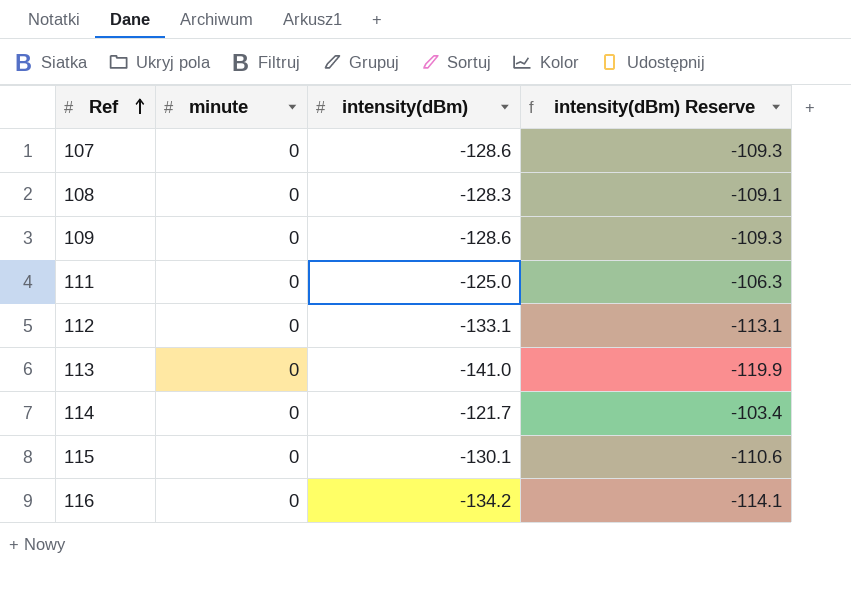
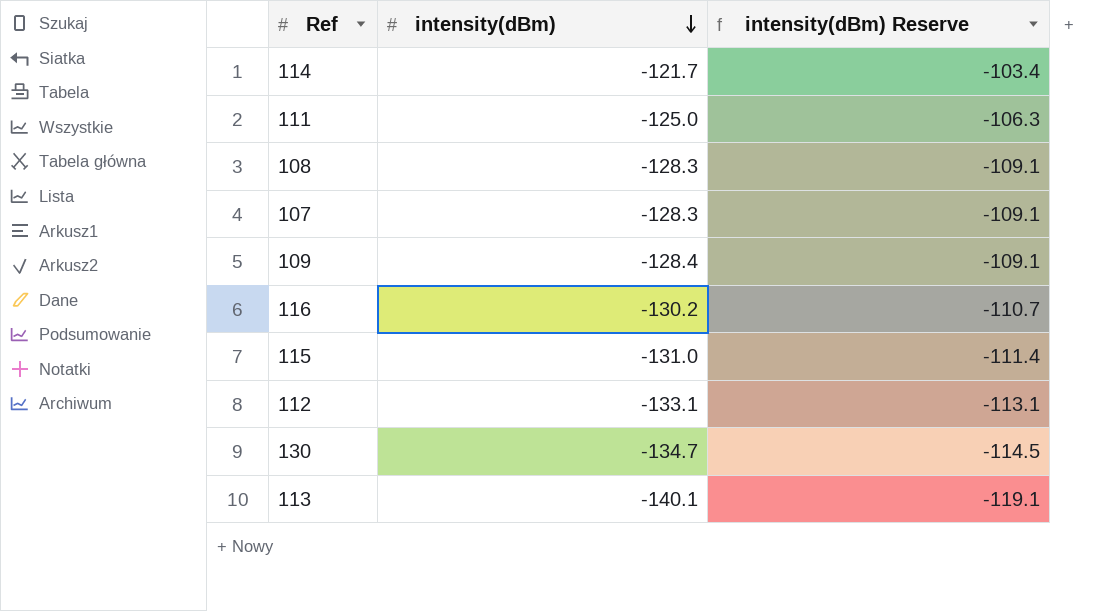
row order: Ref ascending -> intensity(dBm) descending
column minute | position: 2 -> none
107 | intensity(dBm): -128.6 -> -128.3
107 | intensity(dBm) Reserve: -109.3 -> -109.1
109 | intensity(dBm): -128.6 -> -128.4
109 | intensity(dBm) Reserve: -109.3 -> -109.1
116 | intensity(dBm): -134.2 -> -130.2
116 | intensity(dBm) Reserve: -114.1 -> -110.7
115 | intensity(dBm): -130.1 -> -131.0
115 | intensity(dBm) Reserve: -110.6 -> -111.4
row 130: none -> -134.7 | -114.5
113 | intensity(dBm): -141.0 -> -140.1
113 | intensity(dBm) Reserve: -119.9 -> -119.1

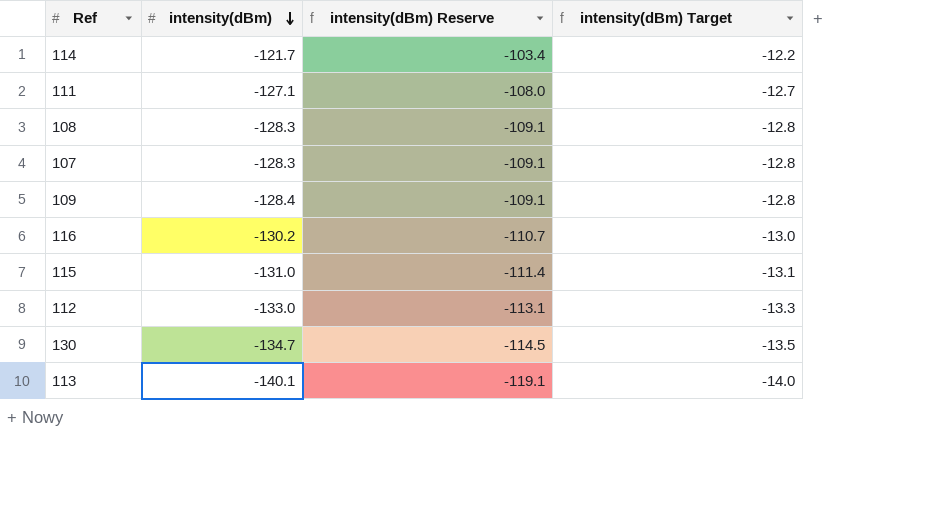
column intensity(dBm) Target | formula: none -> [intensity(dBm)] * 0.1
111 | intensity(dBm): -125.0 -> -127.1
111 | intensity(dBm) Reserve: -106.3 -> -108.0
112 | intensity(dBm): -133.1 -> -133.0

